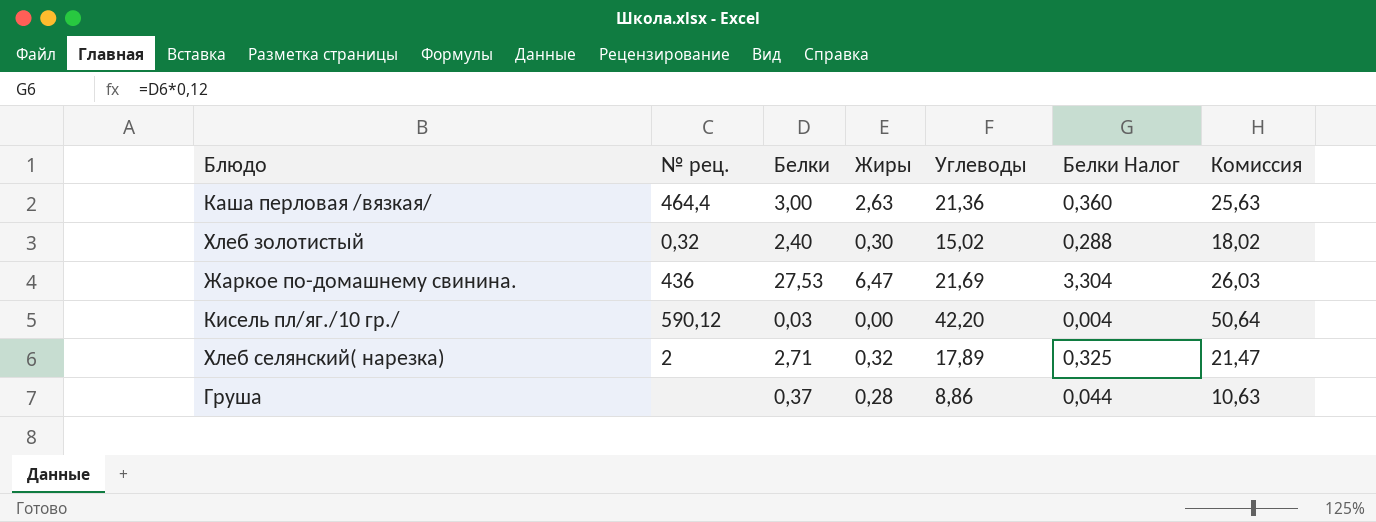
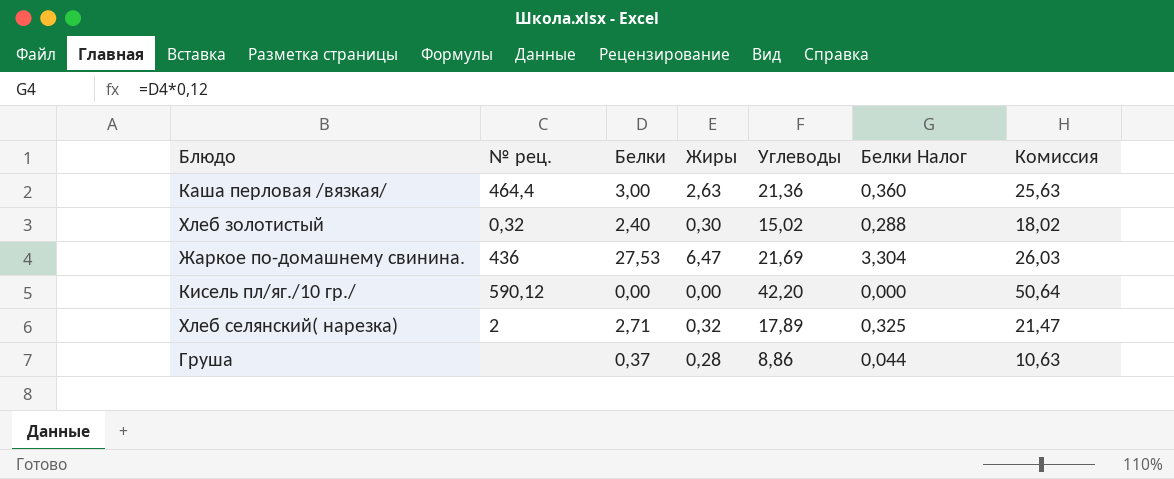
Кисель пл/яг./10 гр./ | Белки: 0,03 -> 0,00
Кисель пл/яг./10 гр./ | Белки Налог: 0,004 -> 0,000

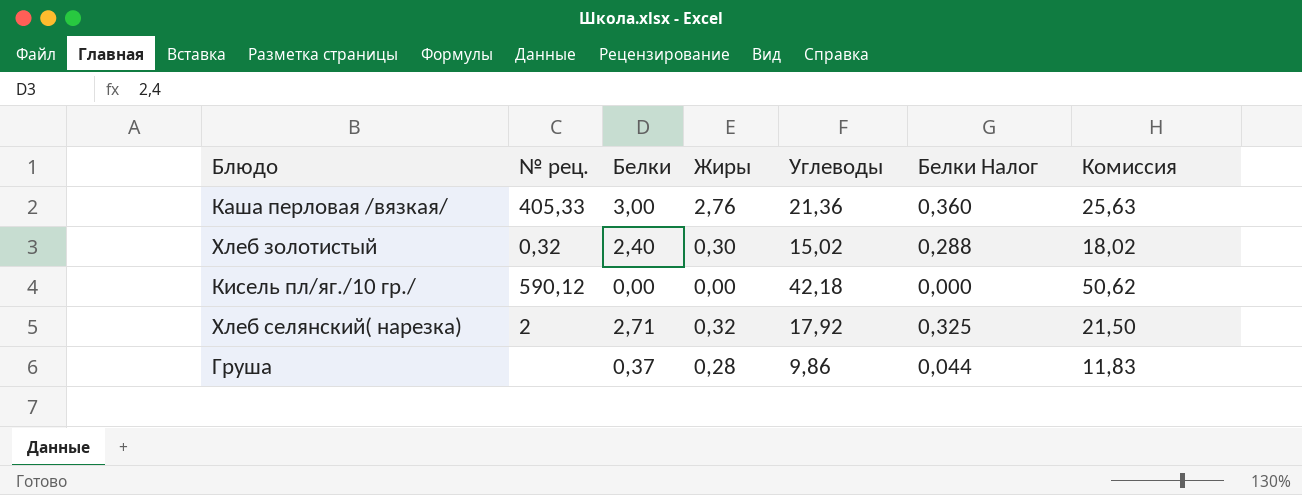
row Жаркое по-домашнему свинина.: 436 | 27,53 | 6,47 | 21,69 | 3,304 | 26,03 -> none
Каша перловая /вязкая/ | № рец.: 464,4 -> 405,33
Каша перловая /вязкая/ | Жиры: 2,63 -> 2,76
Кисель пл/яг./10 гр./ | Углеводы: 42,20 -> 42,18
Кисель пл/яг./10 гр./ | Комиссия: 50,64 -> 50,62
Хлеб селянский( нарезка) | Углеводы: 17,89 -> 17,92
Хлеб селянский( нарезка) | Комиссия: 21,47 -> 21,50
Груша | Углеводы: 8,86 -> 9,86
Груша | Комиссия: 10,63 -> 11,83

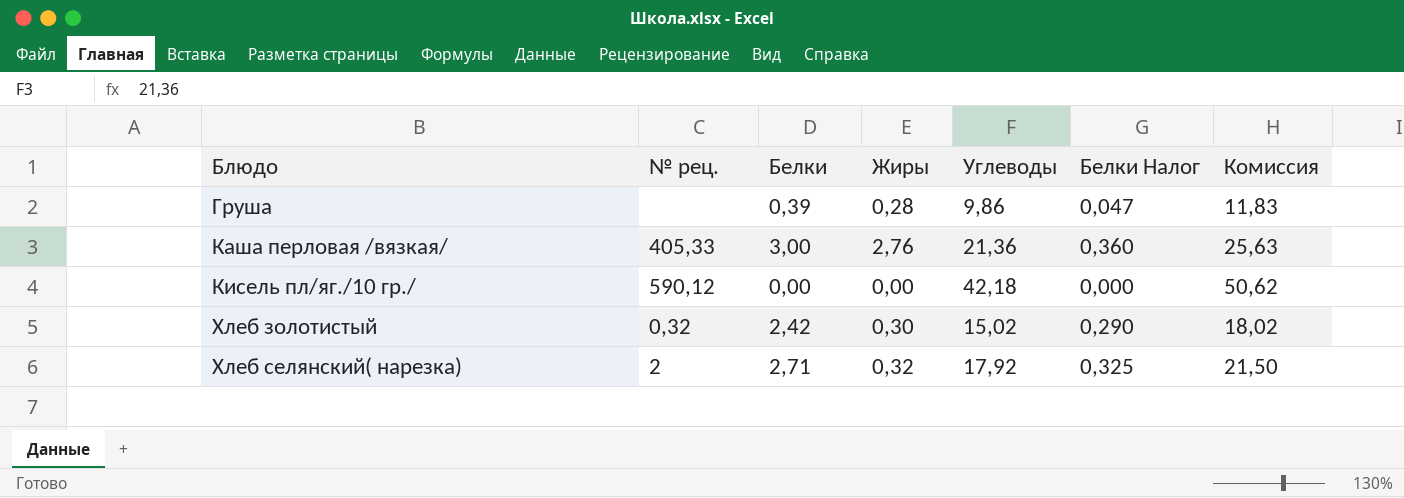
row order: none -> Блюдо ascending
Груша | Белки: 0,37 -> 0,39
Груша | Белки Налог: 0,044 -> 0,047
Хлеб золотистый | Белки: 2,40 -> 2,42
Хлеб золотистый | Белки Налог: 0,288 -> 0,290

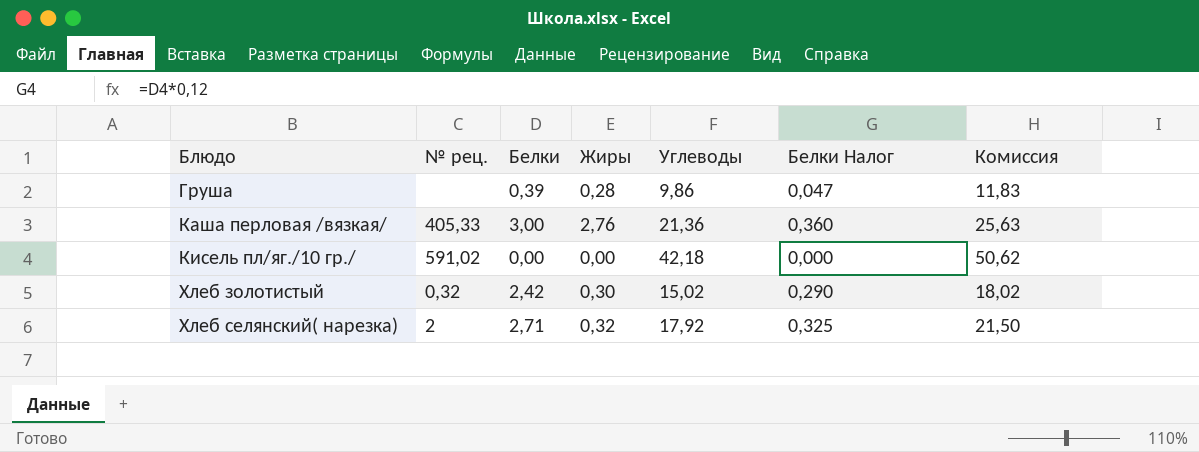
Кисель пл/яг./10 гр./ | № рец.: 590,12 -> 591,02

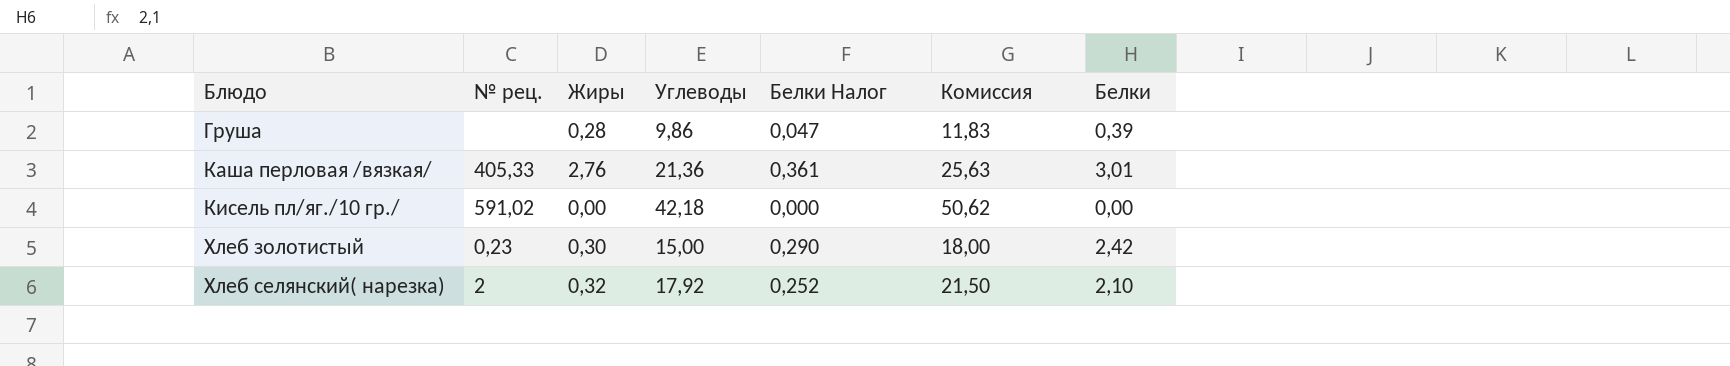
column Белки | position: 3 -> 7
Каша перловая /вязкая/ | Белки Налог: 0,360 -> 0,361
Каша перловая /вязкая/ | Белки: 3,00 -> 3,01
Хлеб золотистый | № рец.: 0,32 -> 0,23
Хлеб золотистый | Углеводы: 15,02 -> 15,00
Хлеб золотистый | Комиссия: 18,02 -> 18,00
Хлеб селянский( нарезка) | Белки Налог: 0,325 -> 0,252
Хлеб селянский( нарезка) | Белки: 2,71 -> 2,10

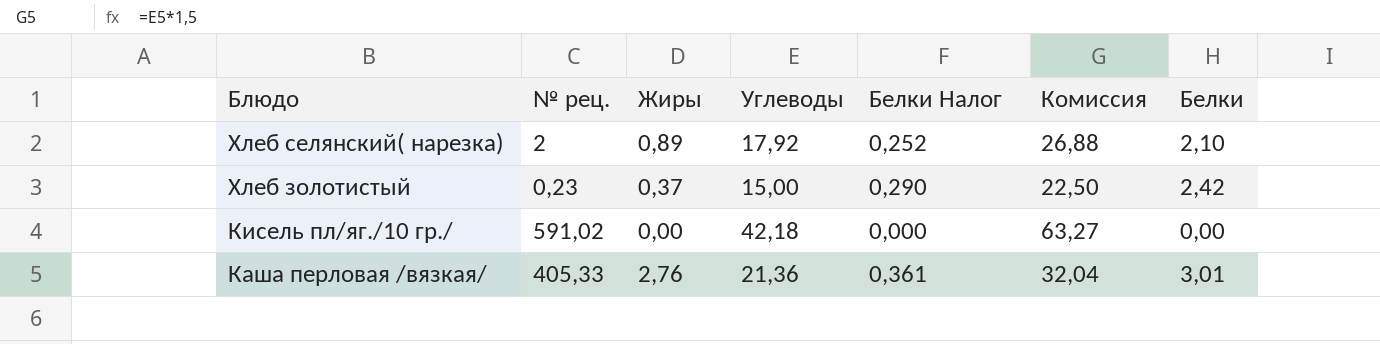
row order: Блюдо ascending -> Блюдо descending
column Комиссия | formula: [Углеводы] * 1,2 -> [Углеводы] * 1,5
row Груша: none | 0,28 | 9,86 | 0,047 | 11,83 | 0,39 -> none
Хлеб селянский( нарезка) | Жиры: 0,32 -> 0,89
Хлеб золотистый | Жиры: 0,30 -> 0,37

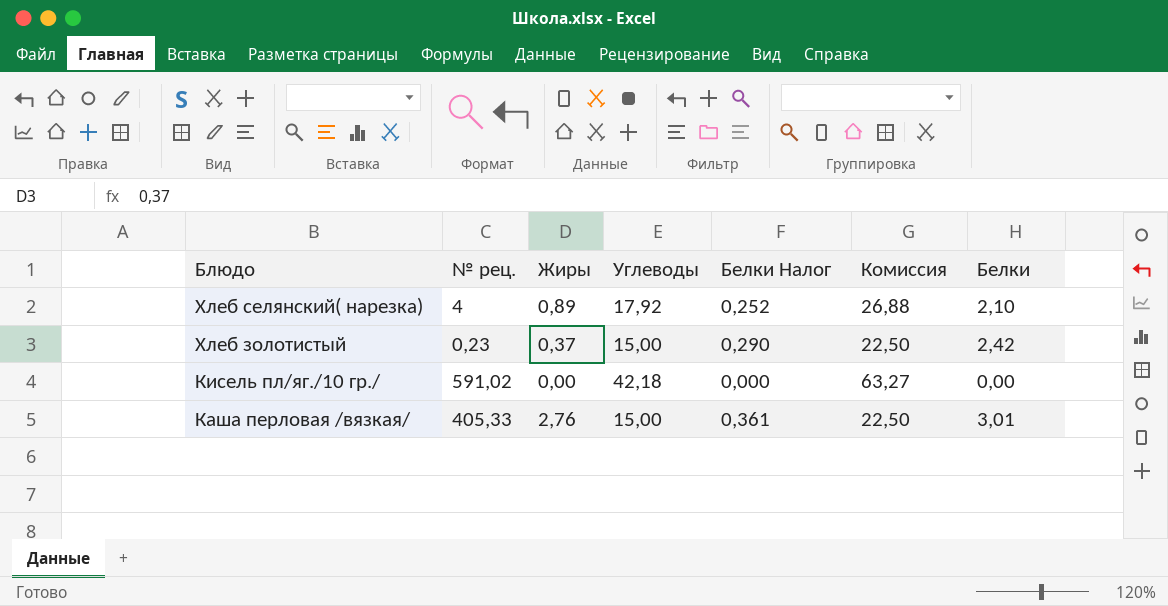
Хлеб селянский( нарезка) | № рец.: 2 -> 4
Каша перловая /вязкая/ | Углеводы: 21,36 -> 15,00
Каша перловая /вязкая/ | Комиссия: 32,04 -> 22,50

